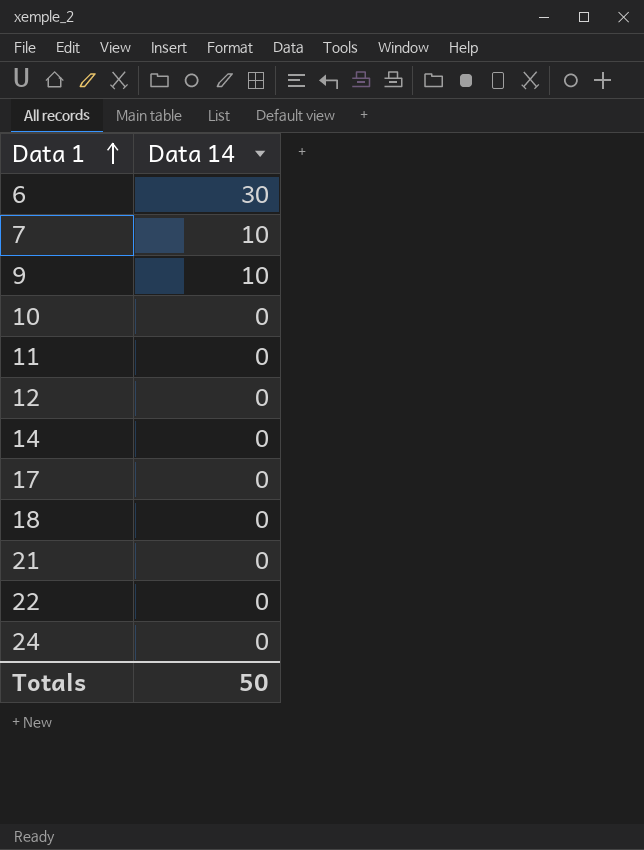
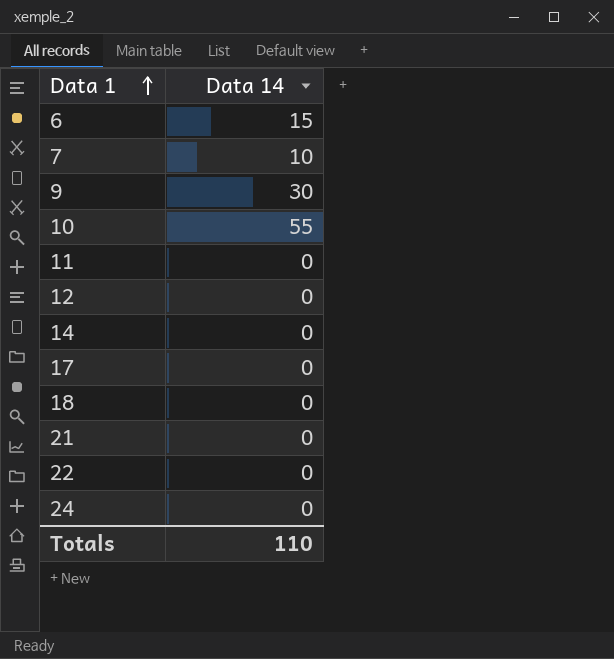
6 | Data 14: 30 -> 15
9 | Data 14: 10 -> 30
10 | Data 14: 0 -> 55
Totals | Data 14: 50 -> 110

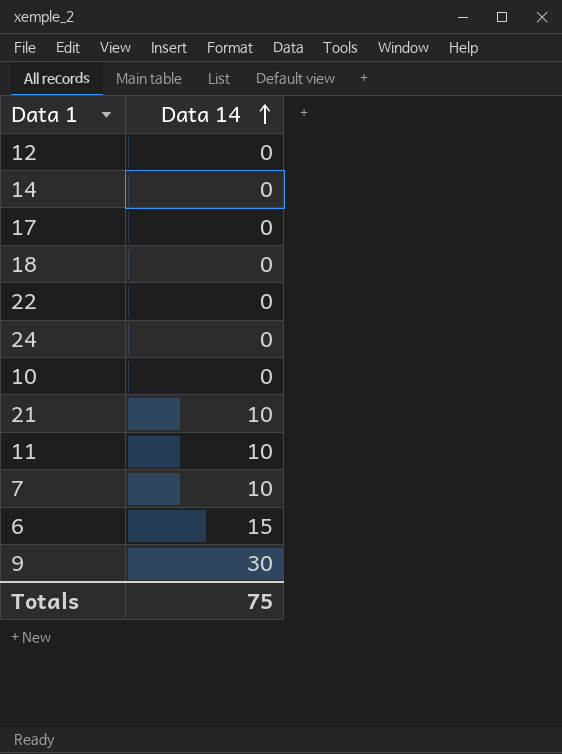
row order: Data 1 ascending -> Data 14 ascending
10 | Data 14: 55 -> 0
21 | Data 14: 0 -> 10
11 | Data 14: 0 -> 10
Totals | Data 14: 110 -> 75

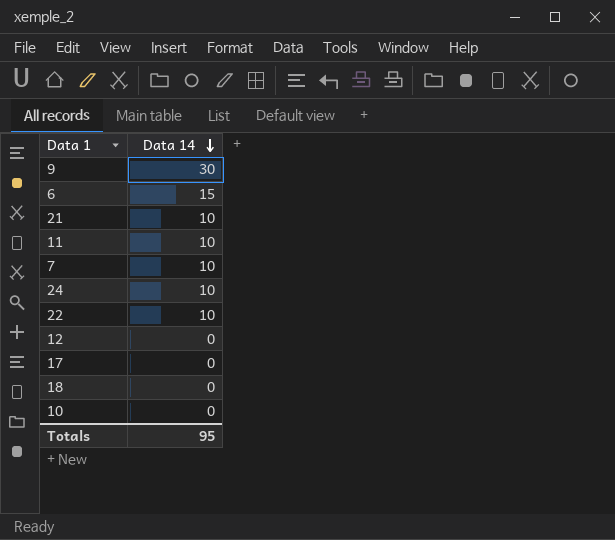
row order: Data 14 ascending -> Data 14 descending
row 14: 0 -> none
24 | Data 14: 0 -> 10
22 | Data 14: 0 -> 10
Totals | Data 14: 75 -> 95

